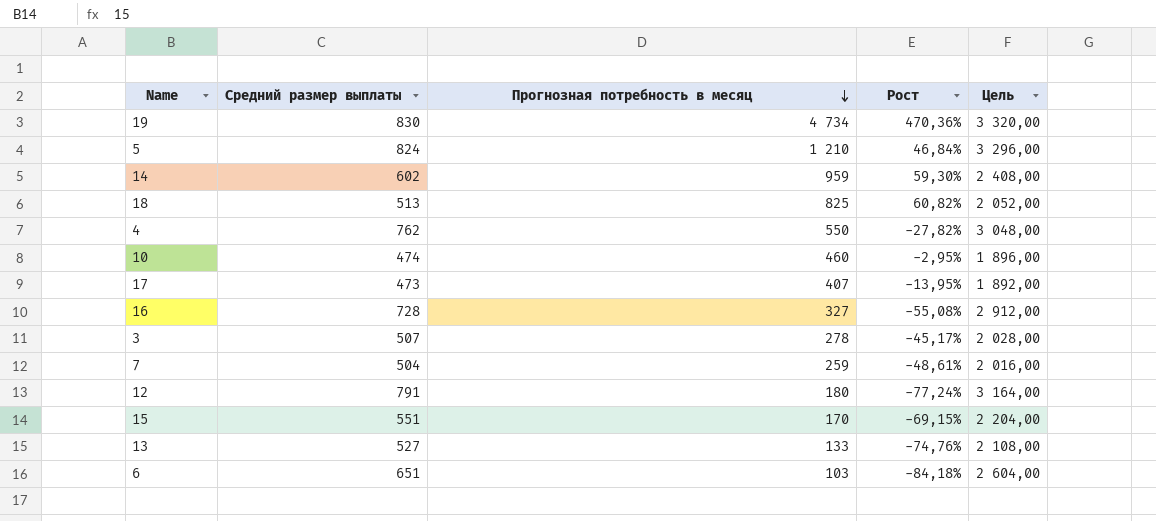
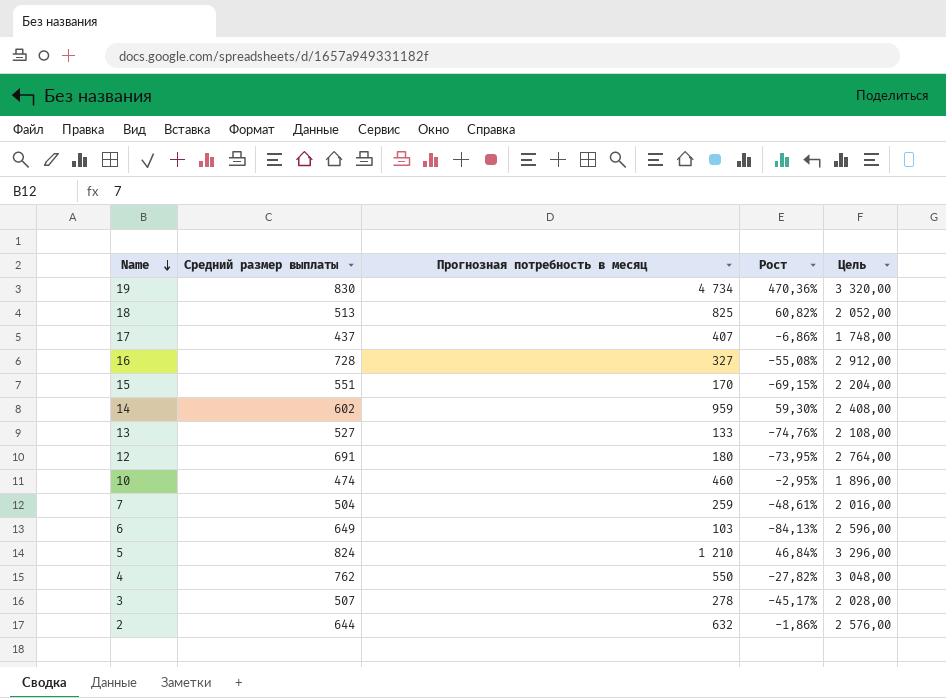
row order: Прогнозная потребность в месяц descending -> Name descending
17 | Средний размер выплаты: 473 -> 437
17 | Рост: -13,95% -> -6,86%
17 | Цель: 1 892,00 -> 1 748,00
12 | Средний размер выплаты: 791 -> 691
12 | Рост: -77,24% -> -73,95%
12 | Цель: 3 164,00 -> 2 764,00
6 | Средний размер выплаты: 651 -> 649
6 | Рост: -84,18% -> -84,13%
6 | Цель: 2 604,00 -> 2 596,00
row 2: none -> 644 | 632 | -1,86% | 2 576,00

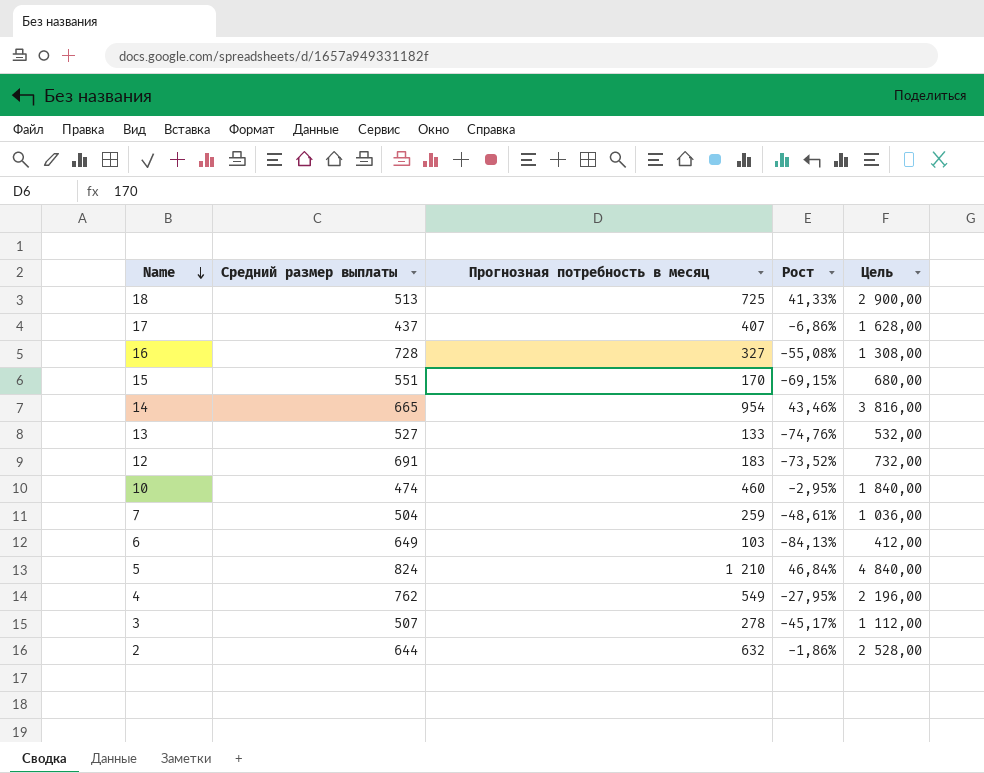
column Цель | formula: [Средний размер выплаты] * 4 -> [Прогнозная потребность в месяц] * 4
row 19: 830 | 4 734 | 470,36% | 3 320,00 -> none
18 | Прогнозная потребность в месяц: 825 -> 725
18 | Рост: 60,82% -> 41,33%
14 | Средний размер выплаты: 602 -> 665
14 | Прогнозная потребность в месяц: 959 -> 954
14 | Рост: 59,30% -> 43,46%
12 | Прогнозная потребность в месяц: 180 -> 183
12 | Рост: -73,95% -> -73,52%
4 | Прогнозная потребность в месяц: 550 -> 549
4 | Рост: -27,82% -> -27,95%

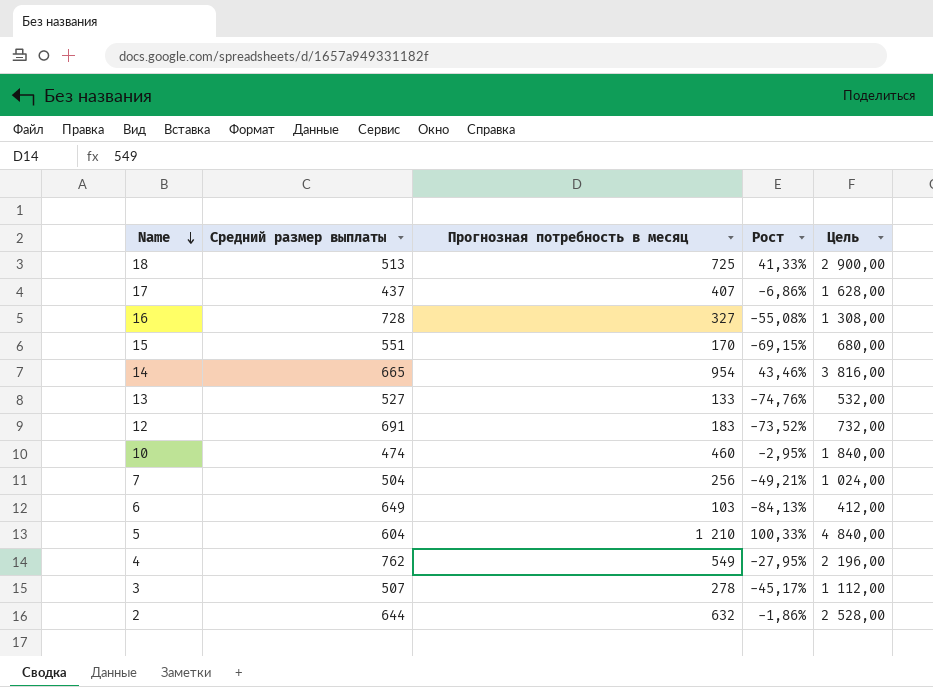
7 | Прогнозная потребность в месяц: 259 -> 256
7 | Рост: -48,61% -> -49,21%
7 | Цель: 1 036,00 -> 1 024,00
5 | Средний размер выплаты: 824 -> 604
5 | Рост: 46,84% -> 100,33%

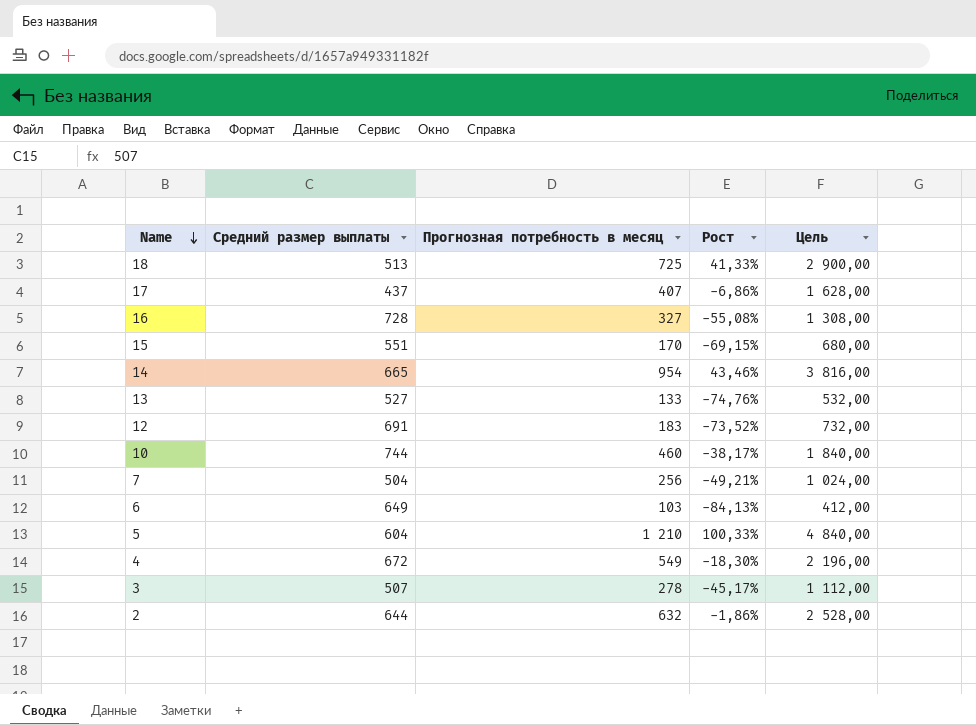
10 | Средний размер выплаты: 474 -> 744
10 | Рост: -2,95% -> -38,17%
4 | Средний размер выплаты: 762 -> 672
4 | Рост: -27,95% -> -18,30%

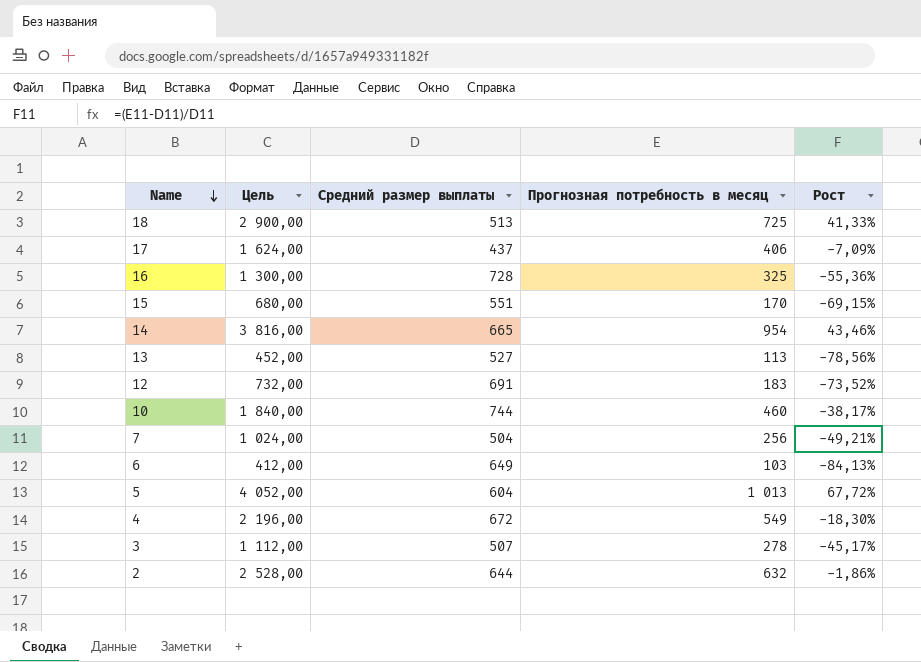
column Цель | position: 5 -> 2
17 | Цель: 1 628,00 -> 1 624,00
17 | Прогнозная потребность в месяц: 407 -> 406
17 | Рост: -6,86% -> -7,09%
16 | Цель: 1 308,00 -> 1 300,00
16 | Прогнозная потребность в месяц: 327 -> 325
16 | Рост: -55,08% -> -55,36%
13 | Цель: 532,00 -> 452,00
13 | Прогнозная потребность в месяц: 133 -> 113
13 | Рост: -74,76% -> -78,56%
5 | Цель: 4 840,00 -> 4 052,00
5 | Прогнозная потребность в месяц: 1 210 -> 1 013
5 | Рост: 100,33% -> 67,72%

